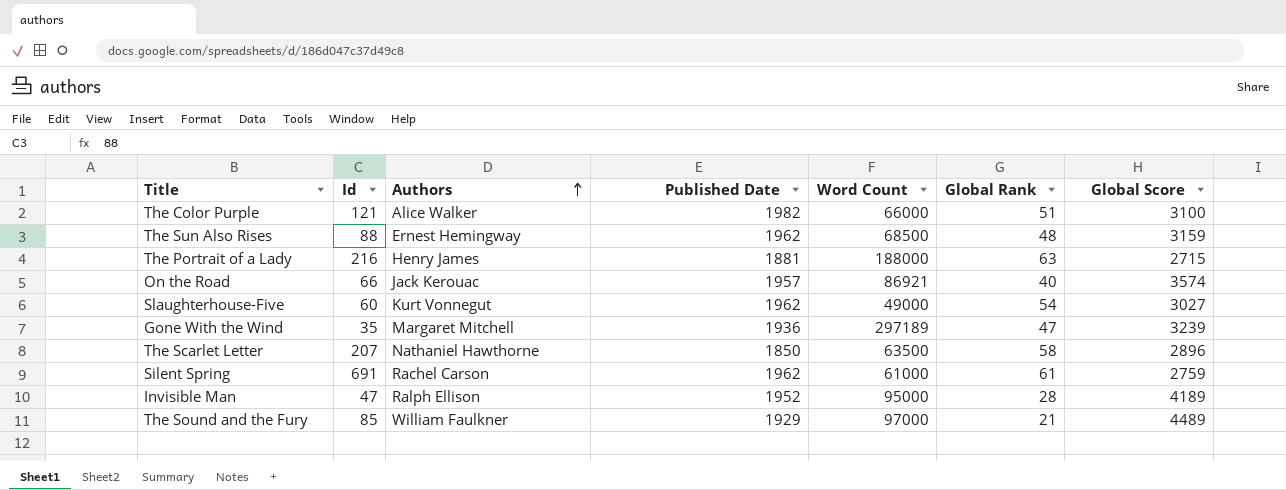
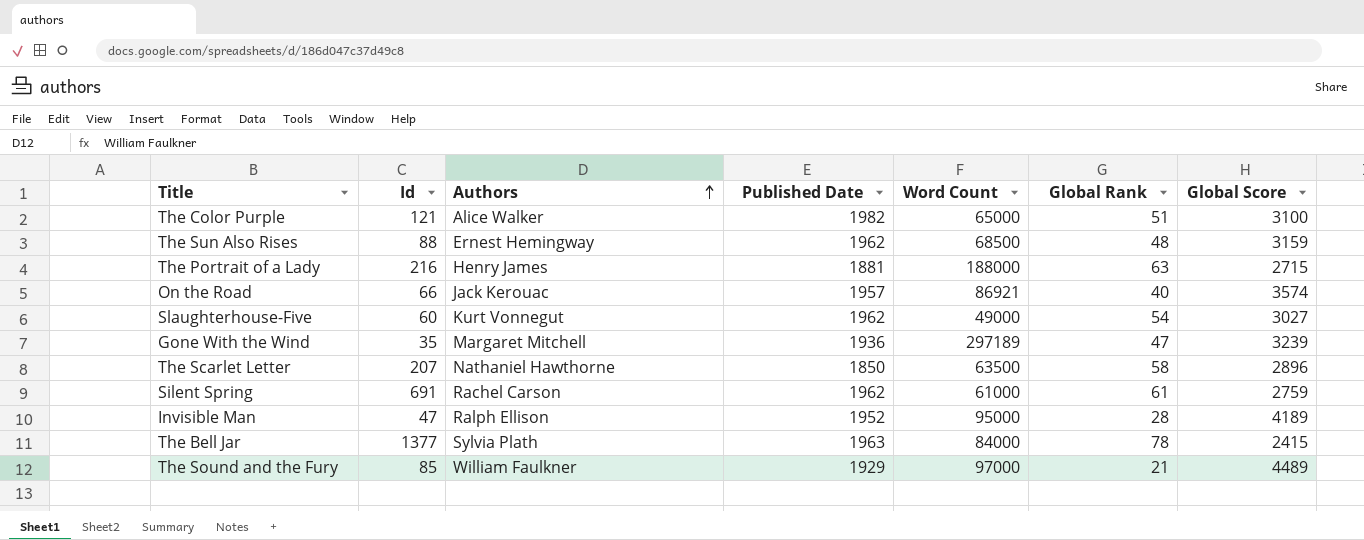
The Color Purple | Word Count: 66000 -> 65000
row The Bell Jar: none -> 1377 | Sylvia Plath | 1963 | 84000 | 78 | 2415

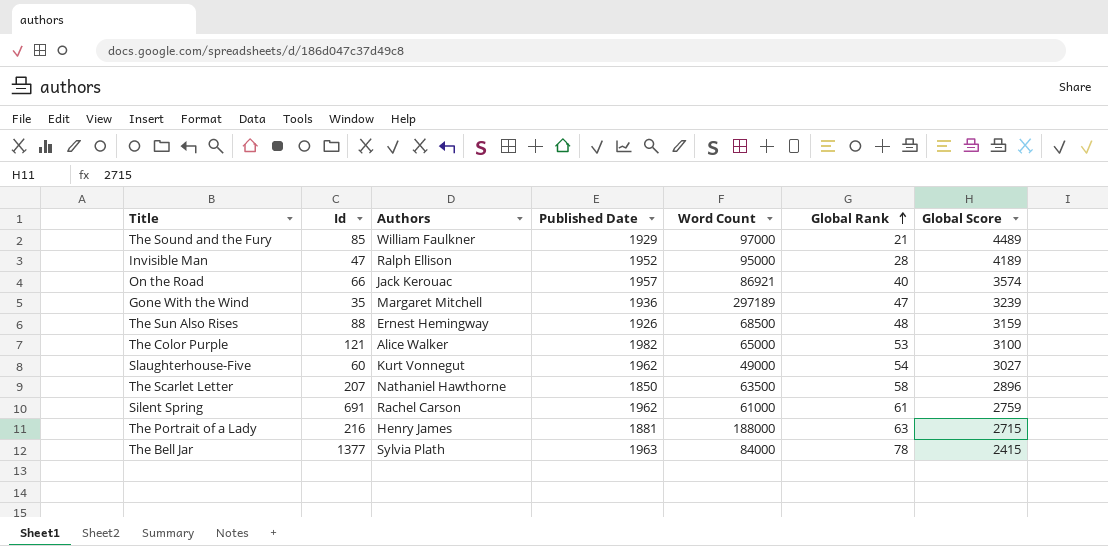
row order: Authors ascending -> Global Rank ascending
The Sun Also Rises | Published Date: 1962 -> 1926
The Color Purple | Global Rank: 51 -> 53

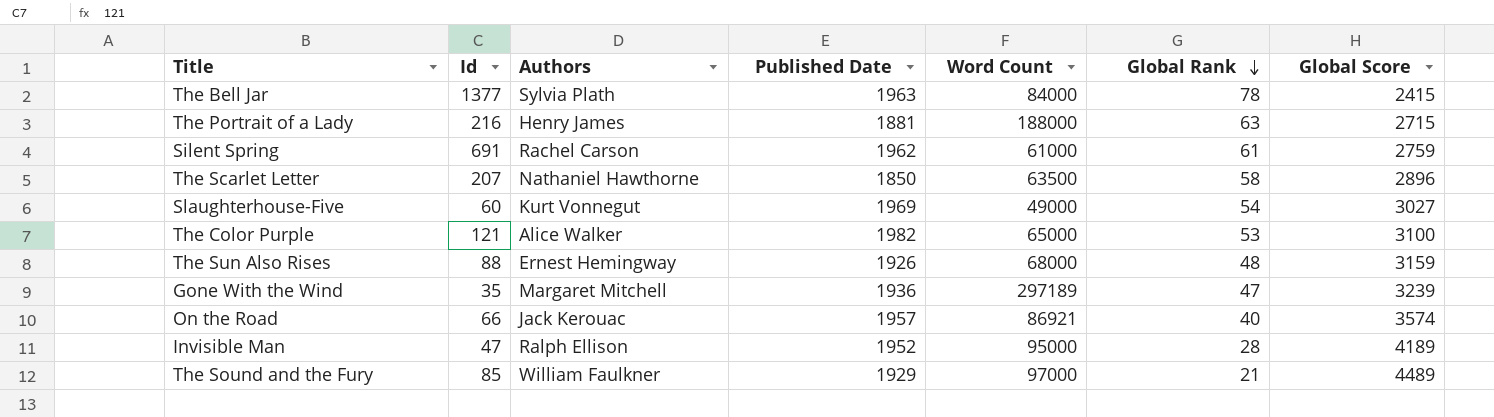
row order: Global Rank ascending -> Global Rank descending
Slaughterhouse-Five | Published Date: 1962 -> 1969
The Sun Also Rises | Word Count: 68500 -> 68000

